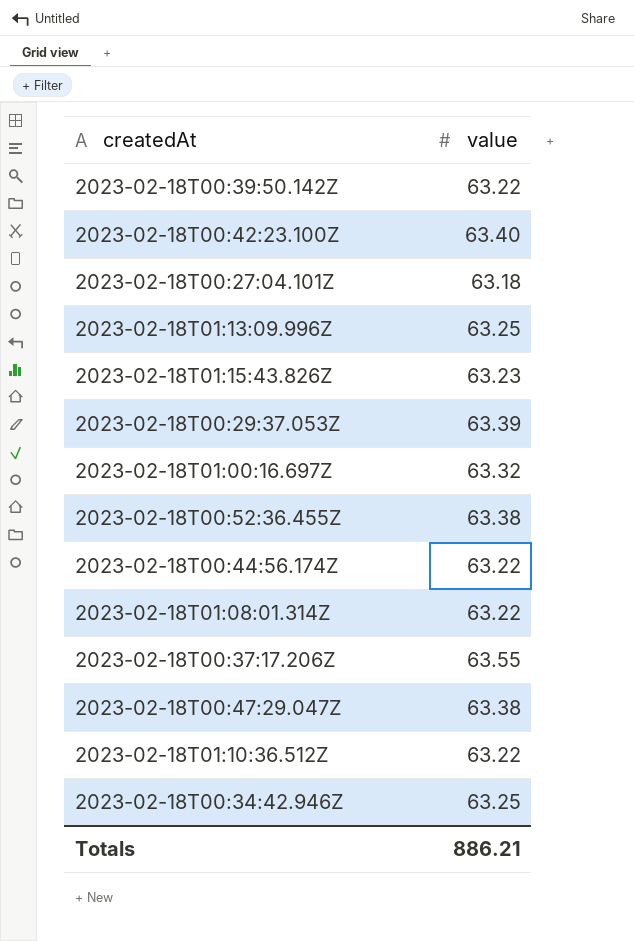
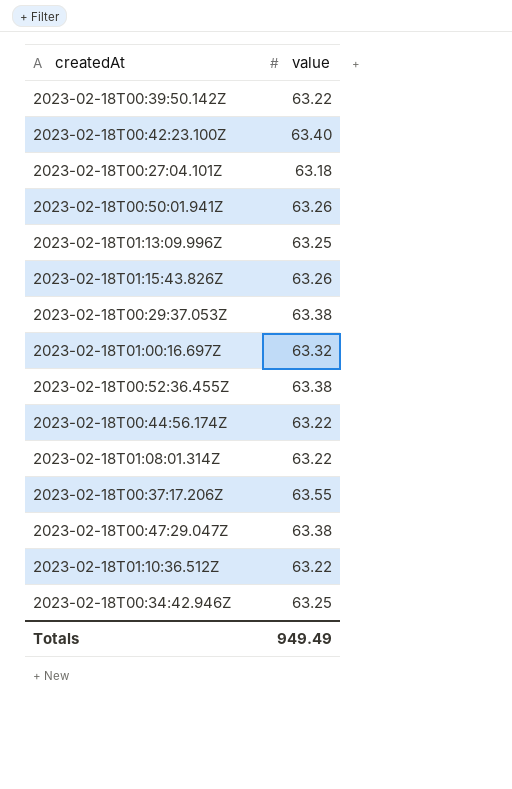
row 2023-02-18T00:50:01.941Z: none -> 63.26
2023-02-18T01:15:43.826Z | value: 63.23 -> 63.26
2023-02-18T00:29:37.053Z | value: 63.39 -> 63.38
Totals | value: 886.21 -> 949.49

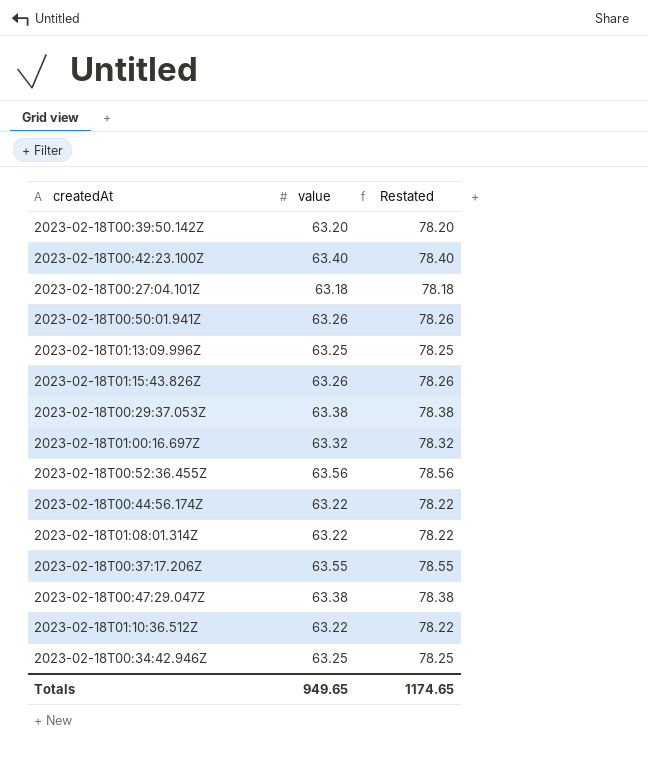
column Restated | formula: none -> [value] + 15
2023-02-18T00:39:50.142Z | value: 63.22 -> 63.20
2023-02-18T00:52:36.455Z | value: 63.38 -> 63.56
Totals | value: 949.49 -> 949.65

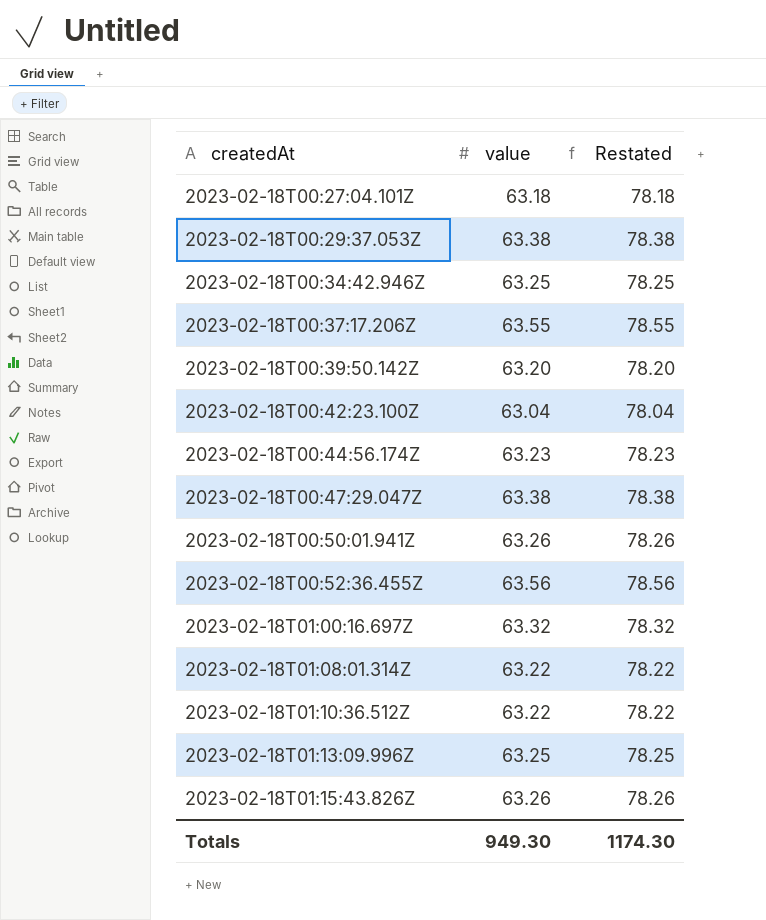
row order: none -> createdAt ascending
2023-02-18T00:42:23.100Z | value: 63.40 -> 63.04
2023-02-18T00:42:23.100Z | Restated: 78.40 -> 78.04
2023-02-18T00:44:56.174Z | value: 63.22 -> 63.23
2023-02-18T00:44:56.174Z | Restated: 78.22 -> 78.23
Totals | value: 949.65 -> 949.30
Totals | Restated: 1174.65 -> 1174.30

